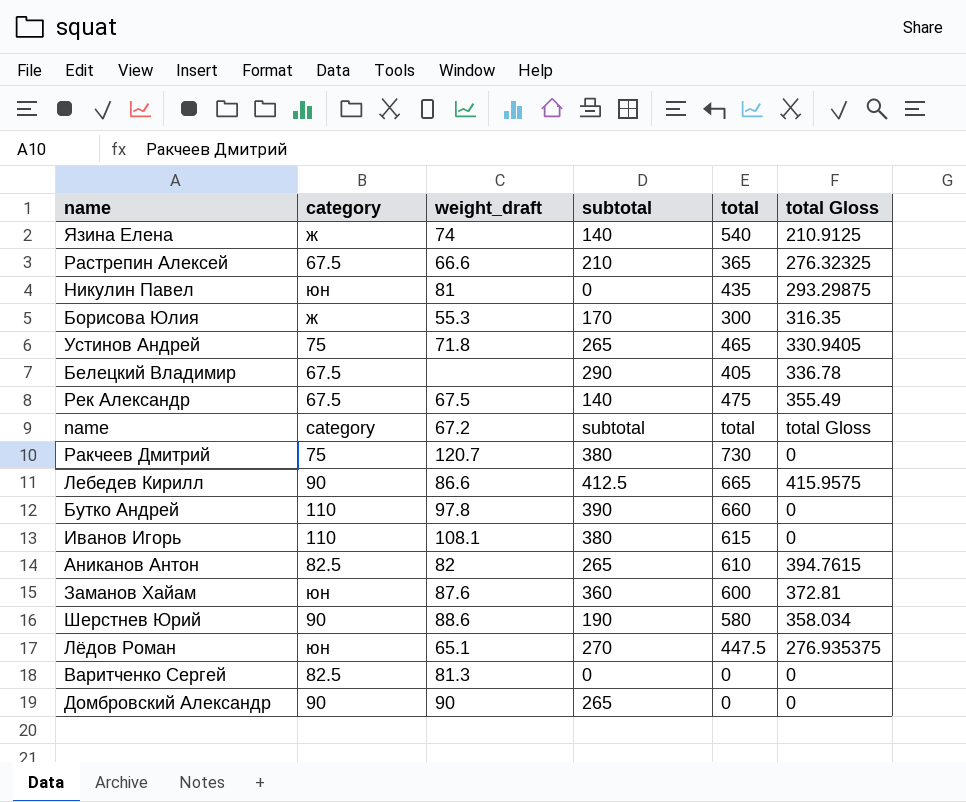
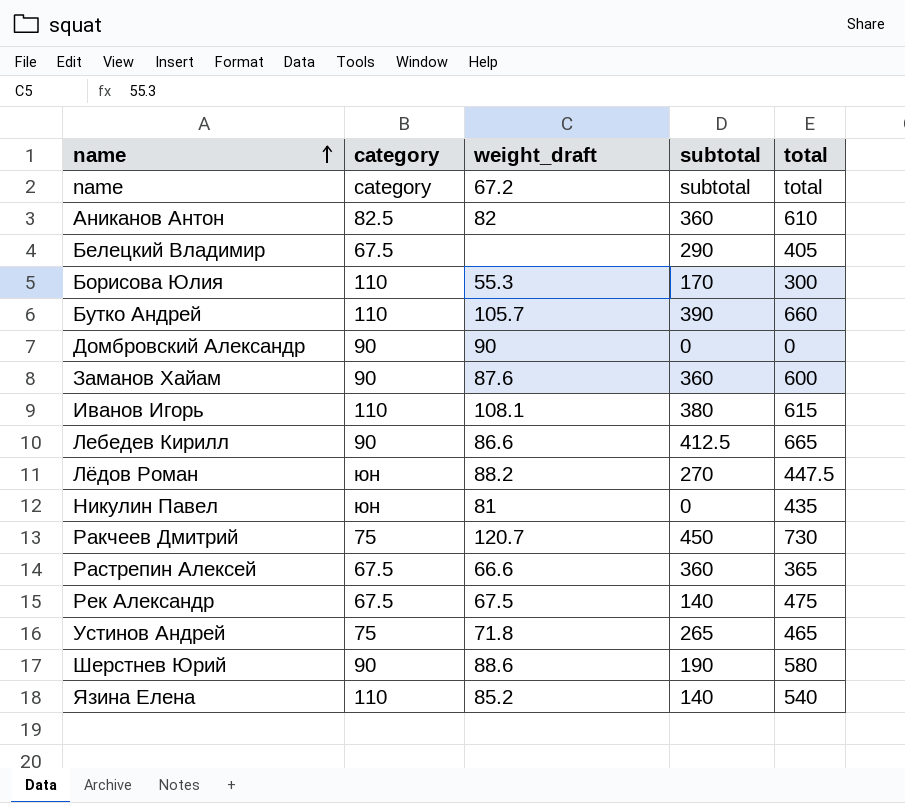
row order: none -> name ascending
column total Gloss | position: 6 -> none
row Варитченко Сергей: 82.5 | 81.3 | 0 | 0 | 0 -> none
Аниканов Антон | subtotal: 265 -> 360
Борисова Юлия | category: ж -> 110
Бутко Андрей | weight_draft: 97.8 -> 105.7
Домбровский Александр | subtotal: 265 -> 0
Заманов Хайам | category: юн -> 90
Лёдов Роман | weight_draft: 65.1 -> 88.2
Ракчеев Дмитрий | subtotal: 380 -> 450
Растрепин Алексей | subtotal: 210 -> 360
Язина Елена | category: ж -> 110
Язина Елена | weight_draft: 74 -> 85.2

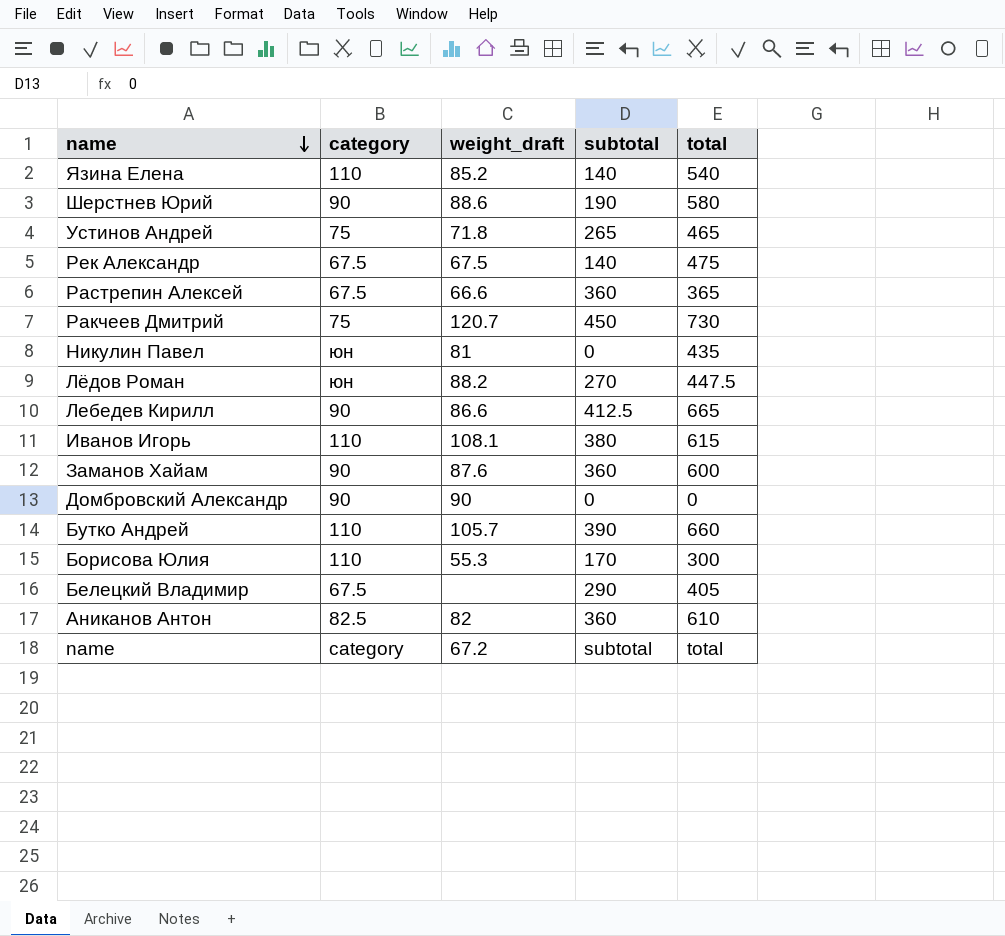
row order: name ascending -> name descending

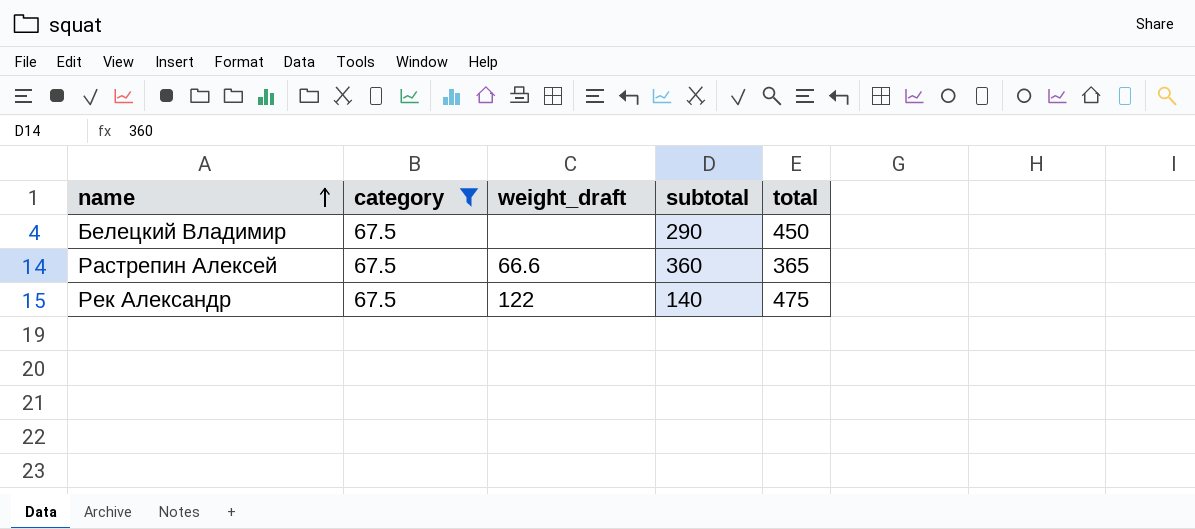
filter: none -> category = 67.5
row order: name descending -> name ascending
Белецкий Владимир | total: 405 -> 450
Рек Александр | weight_draft: 67.5 -> 122

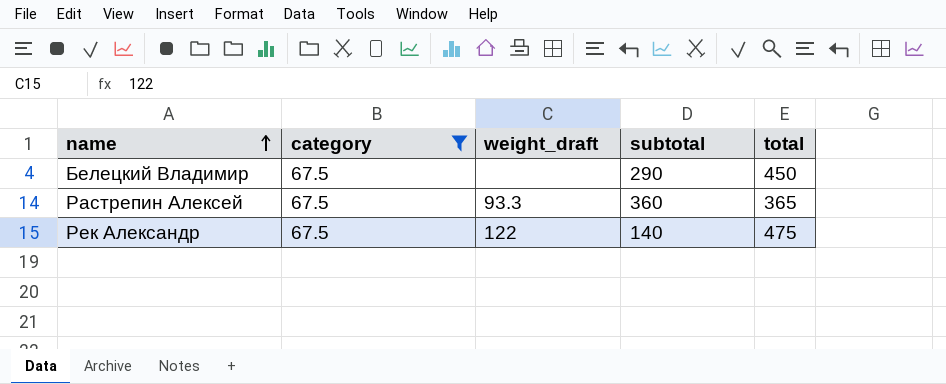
Растрепин Алексей | weight_draft: 66.6 -> 93.3

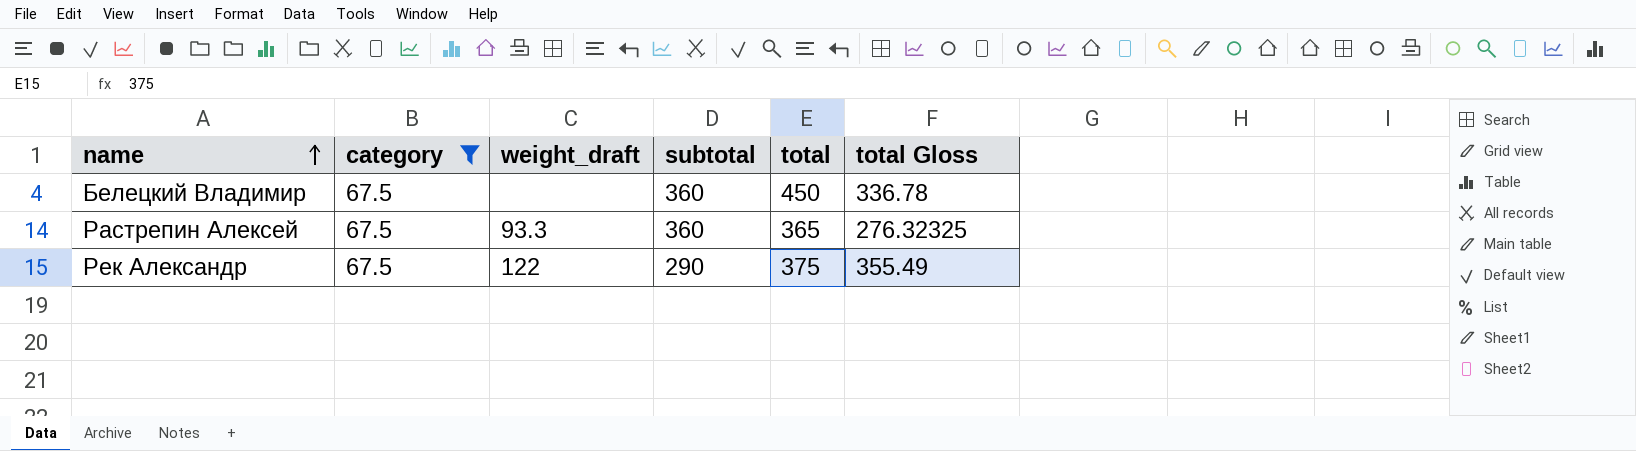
column total Gloss | position: none -> 6
Белецкий Владимир | subtotal: 290 -> 360
Рек Александр | subtotal: 140 -> 290
Рек Александр | total: 475 -> 375

